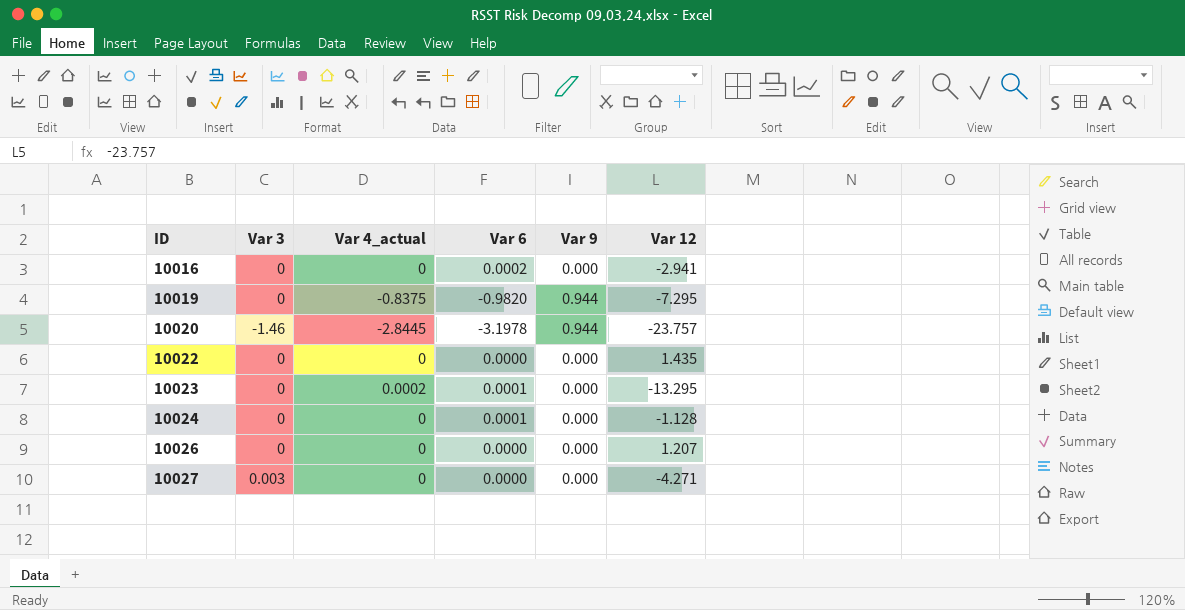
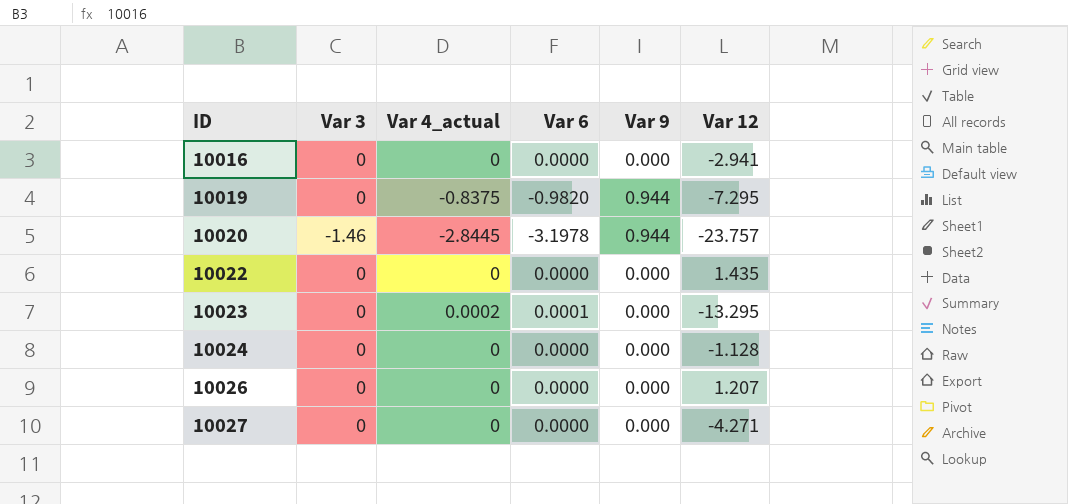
10016 | Var 6: 0.0002 -> 0.0000
10024 | Var 6: 0.0001 -> 0.0000
10027 | Var 3: 0.003 -> 0

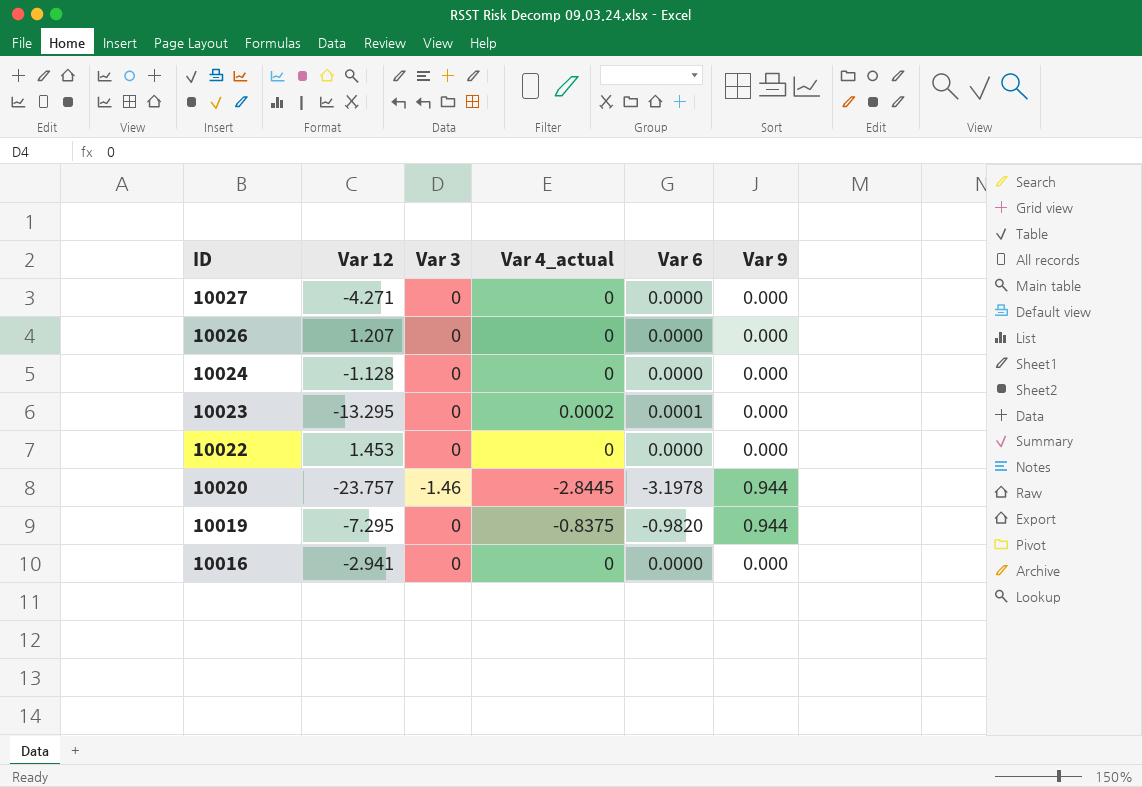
row order: ID ascending -> ID descending
column Var 12 | position: 6 -> 2
10022 | Var 12: 1.435 -> 1.453

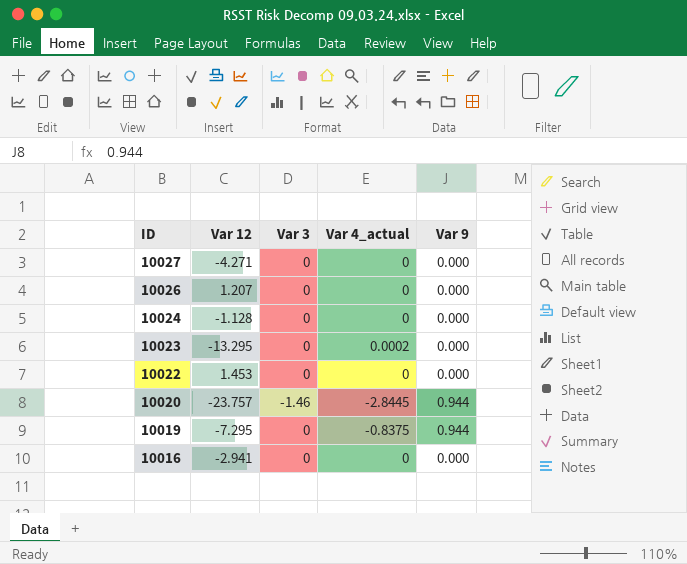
column Var 6 | position: 5 -> none

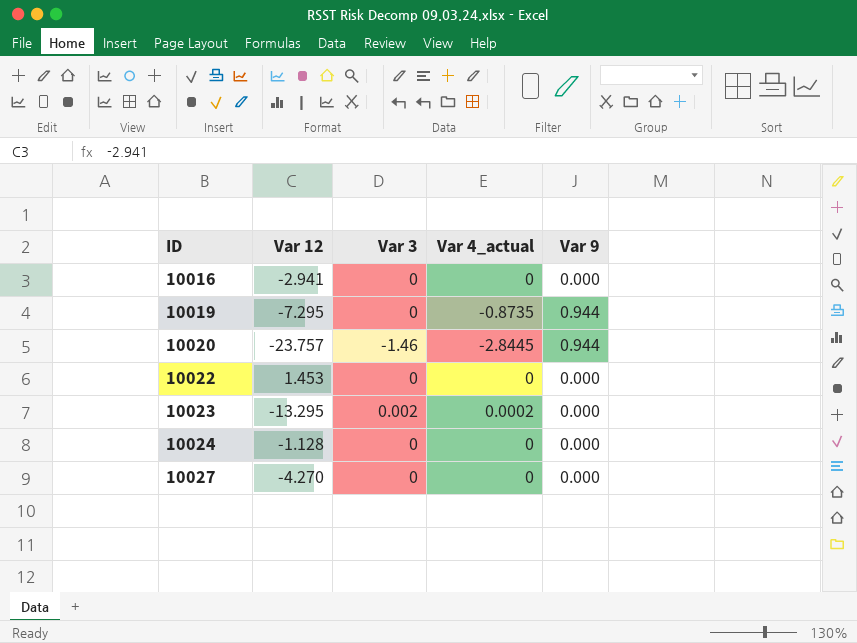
row order: ID descending -> ID ascending
row 10026: 1.207 | 0 | 0 | 0.000 -> none
10019 | Var 4_actual: -0.8375 -> -0.8735
10023 | Var 3: 0 -> 0.002
10027 | Var 12: -4.271 -> -4.270

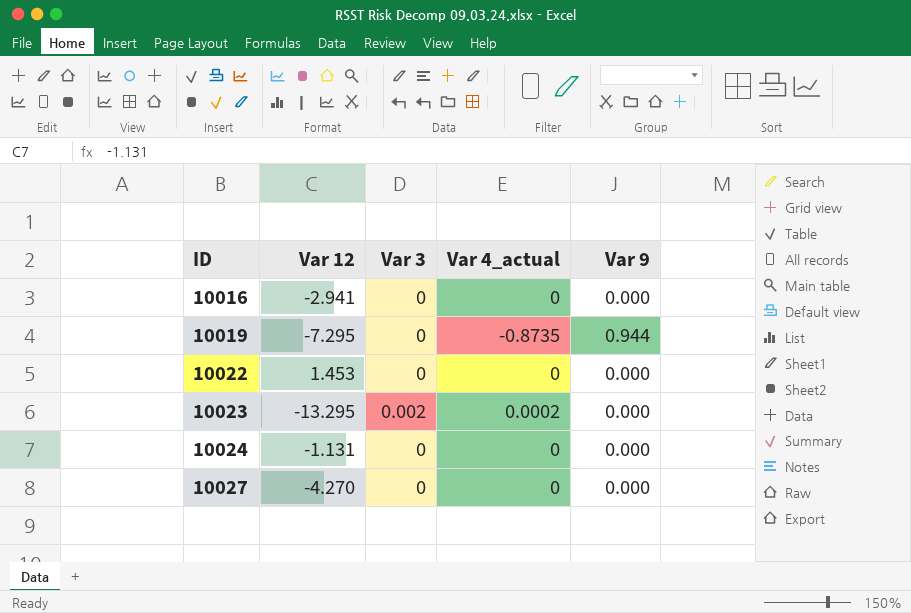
row 10020: -23.757 | -1.46 | -2.8445 | 0.944 -> none
10024 | Var 12: -1.128 -> -1.131

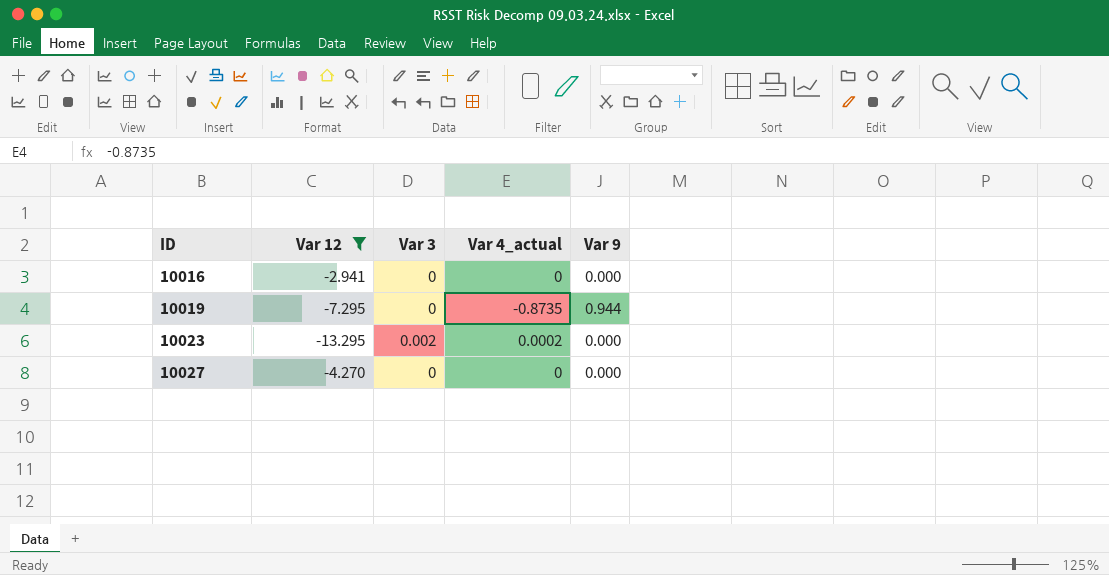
filter: none -> Var 12 <= -2.941

